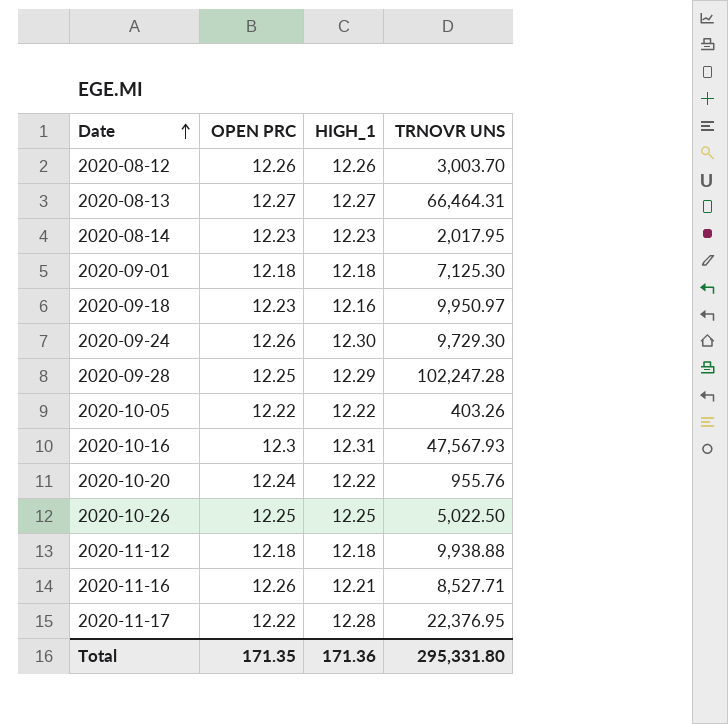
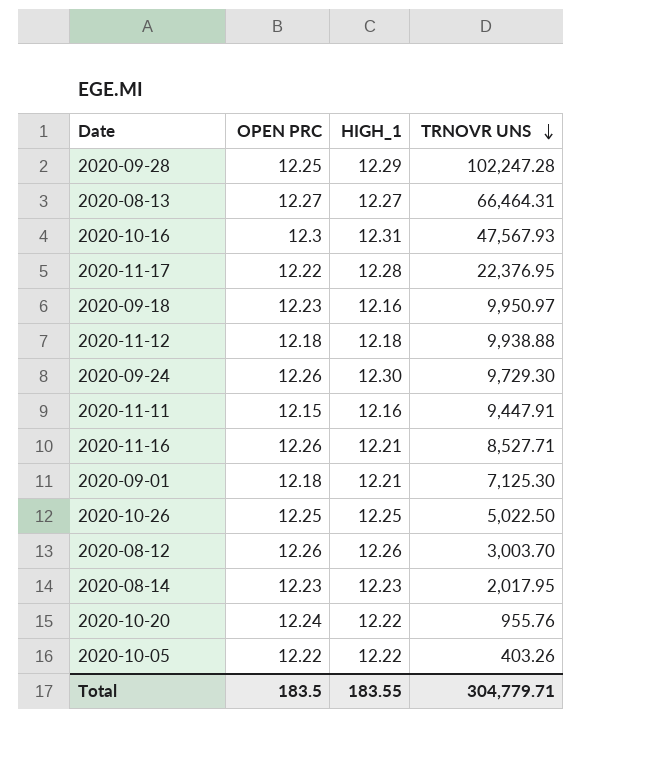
row order: Date ascending -> TRNOVR UNS descending
row 2020-11-11: none -> 12.15 | 12.16 | 9,447.91
2020-09-01 | HIGH_1: 12.18 -> 12.21
Total | OPEN PRC: 171.35 -> 183.5
Total | HIGH_1: 171.36 -> 183.55
Total | TRNOVR UNS: 295,331.80 -> 304,779.71

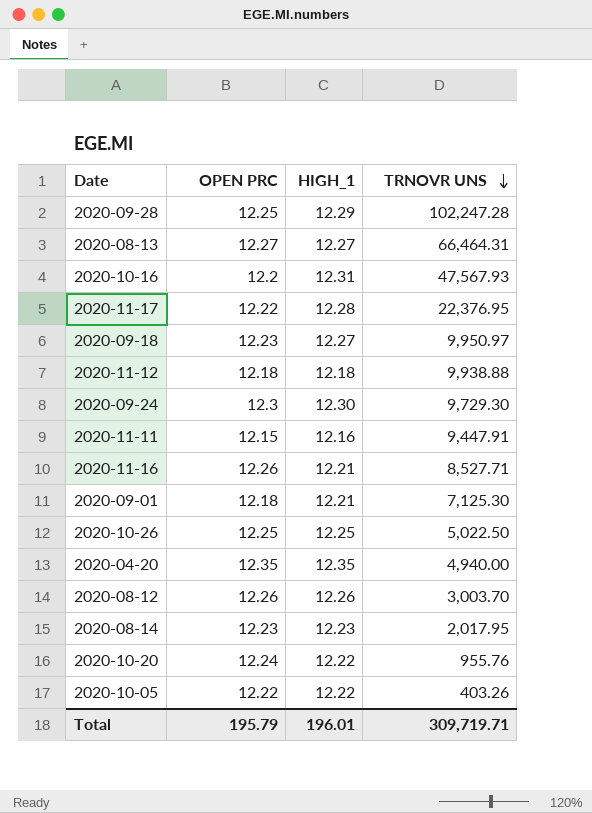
2020-10-16 | OPEN PRC: 12.3 -> 12.2
2020-09-18 | HIGH_1: 12.16 -> 12.27
2020-09-24 | OPEN PRC: 12.26 -> 12.3
row 2020-04-20: none -> 12.35 | 12.35 | 4,940.00
Total | OPEN PRC: 183.5 -> 195.79
Total | HIGH_1: 183.55 -> 196.01
Total | TRNOVR UNS: 304,779.71 -> 309,719.71

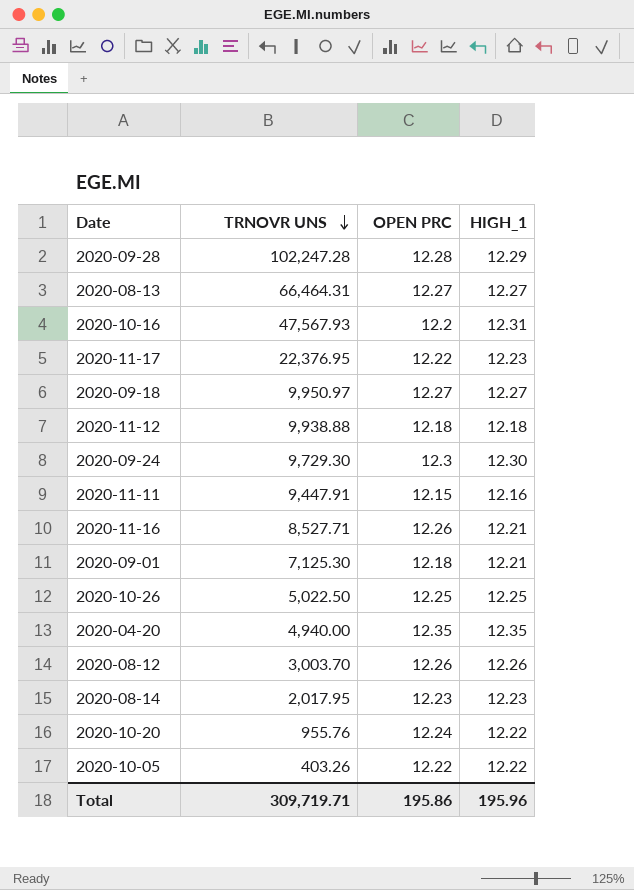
column TRNOVR UNS | position: 4 -> 2
2020-09-28 | OPEN PRC: 12.25 -> 12.28
2020-11-17 | HIGH_1: 12.28 -> 12.23
2020-09-18 | OPEN PRC: 12.23 -> 12.27
Total | OPEN PRC: 195.79 -> 195.86
Total | HIGH_1: 196.01 -> 195.96

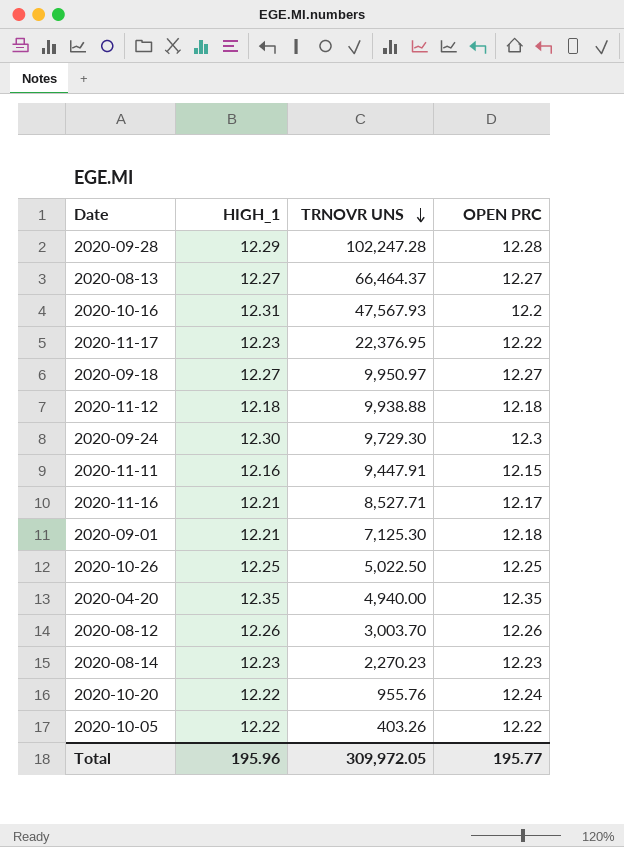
column HIGH_1 | position: 4 -> 2
2020-08-13 | TRNOVR UNS: 66,464.31 -> 66,464.37
2020-11-16 | OPEN PRC: 12.26 -> 12.17
2020-08-14 | TRNOVR UNS: 2,017.95 -> 2,270.23
Total | TRNOVR UNS: 309,719.71 -> 309,972.05
Total | OPEN PRC: 195.86 -> 195.77

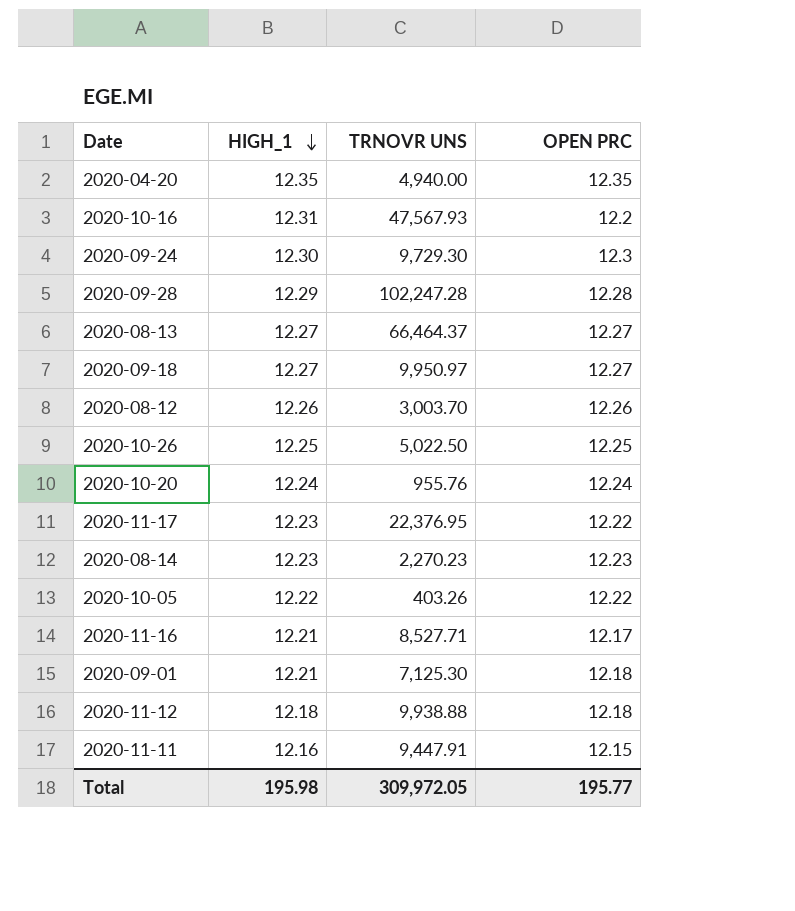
row order: TRNOVR UNS descending -> HIGH_1 descending
2020-10-20 | HIGH_1: 12.22 -> 12.24
Total | HIGH_1: 195.96 -> 195.98

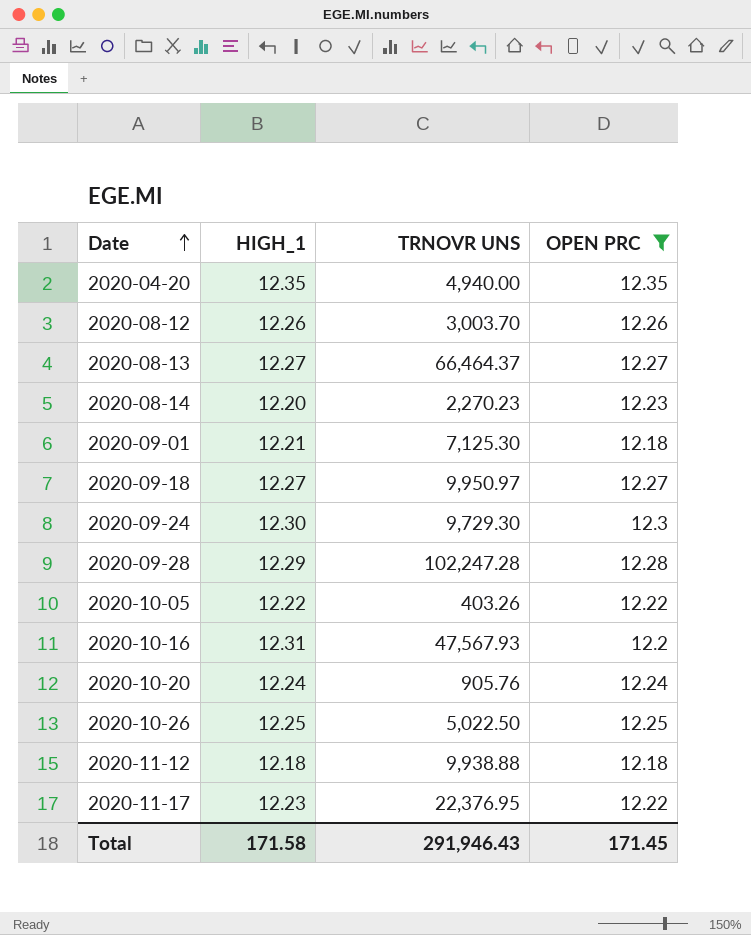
filter: none -> OPEN PRC >= 12.18
row order: HIGH_1 descending -> Date ascending
2020-08-14 | HIGH_1: 12.23 -> 12.20
2020-10-20 | TRNOVR UNS: 955.76 -> 905.76
Total | HIGH_1: 195.98 -> 171.58
Total | TRNOVR UNS: 309,972.05 -> 291,946.43
Total | OPEN PRC: 195.77 -> 171.45

